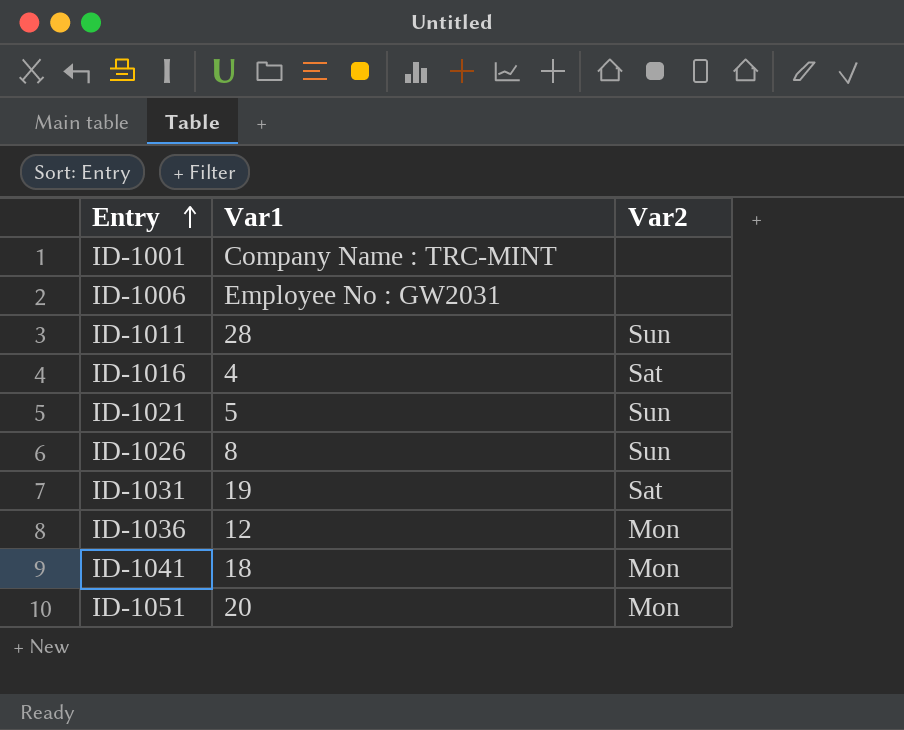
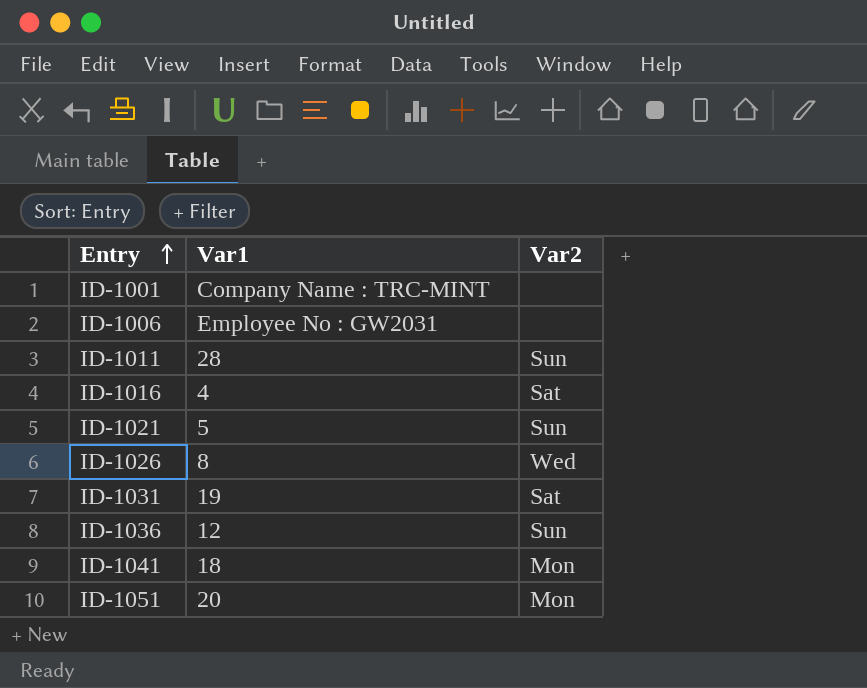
ID-1026 | Var2: Sun -> Wed
ID-1036 | Var2: Mon -> Sun

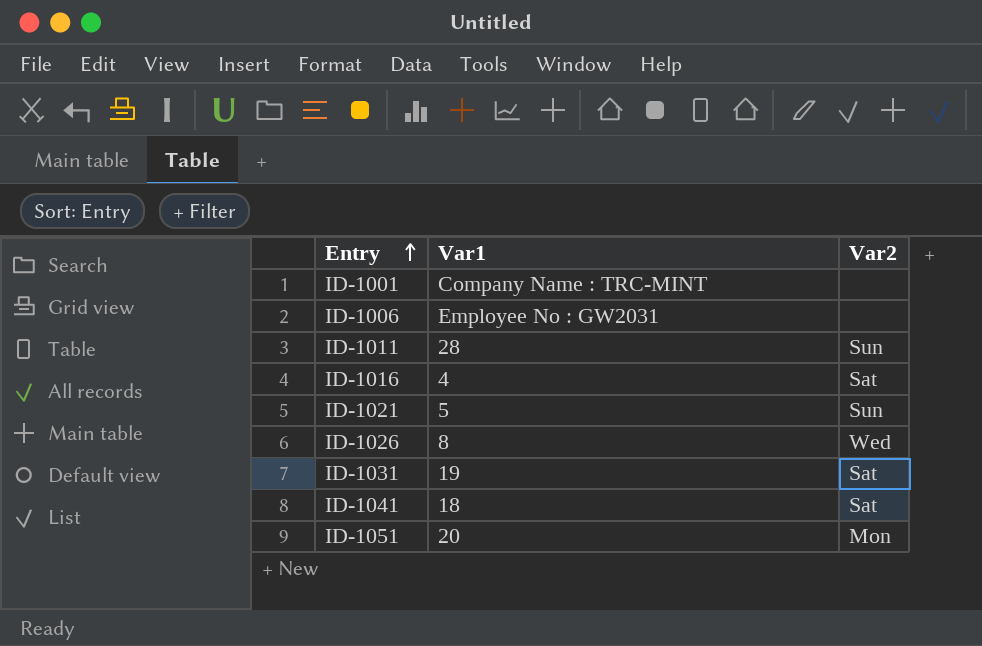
row ID-1036: 12 | Sun -> none
ID-1041 | Var2: Mon -> Sat

